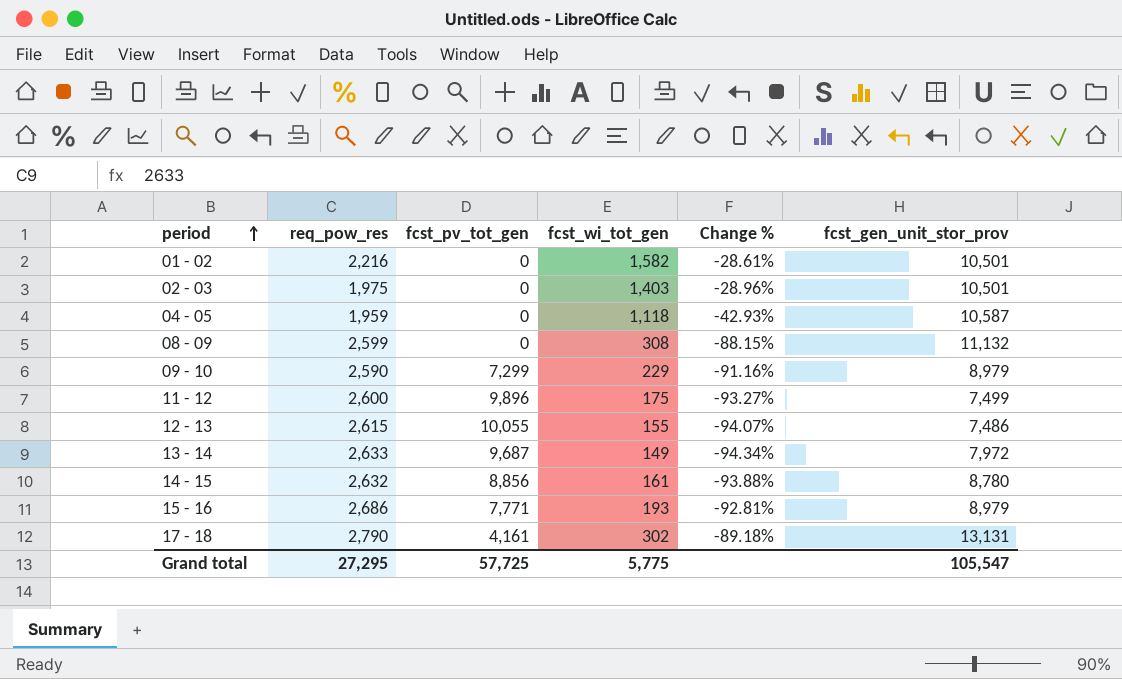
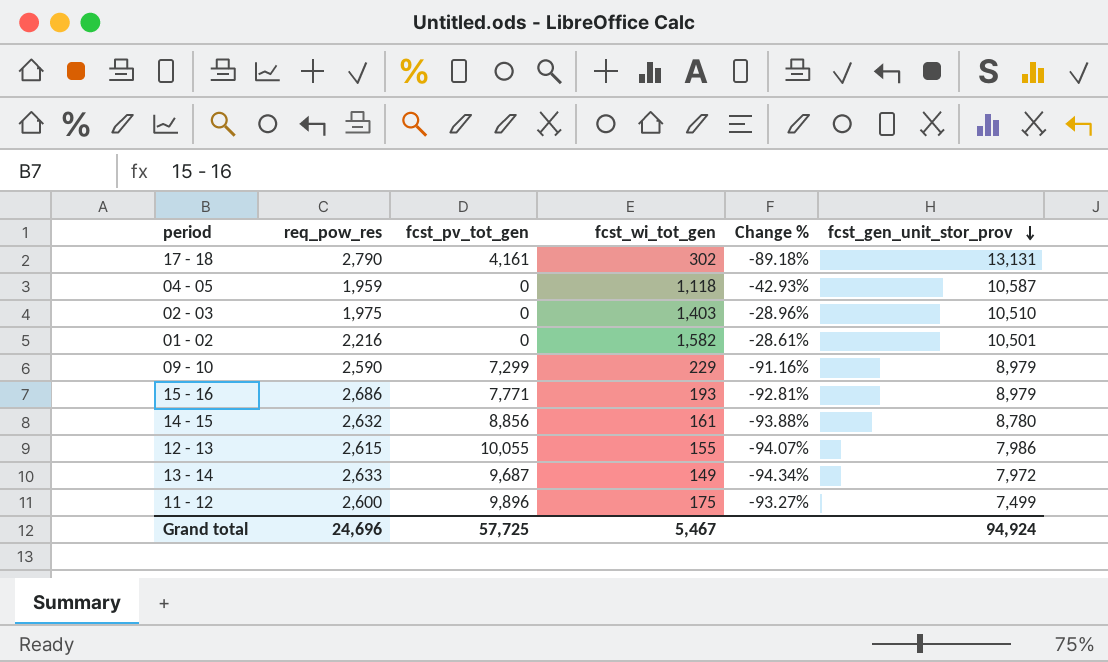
row order: period ascending -> fcst_gen_unit_stor_prov descending
row 08 - 09: 2,599 | 0 | 308 | -88.15% | 11,132 -> none
02 - 03 | fcst_gen_unit_stor_prov: 10,501 -> 10,510
12 - 13 | fcst_gen_unit_stor_prov: 7,486 -> 7,986
Grand total | req_pow_res: 27,295 -> 24,696
Grand total | fcst_wi_tot_gen: 5,775 -> 5,467
Grand total | fcst_gen_unit_stor_prov: 105,547 -> 94,924

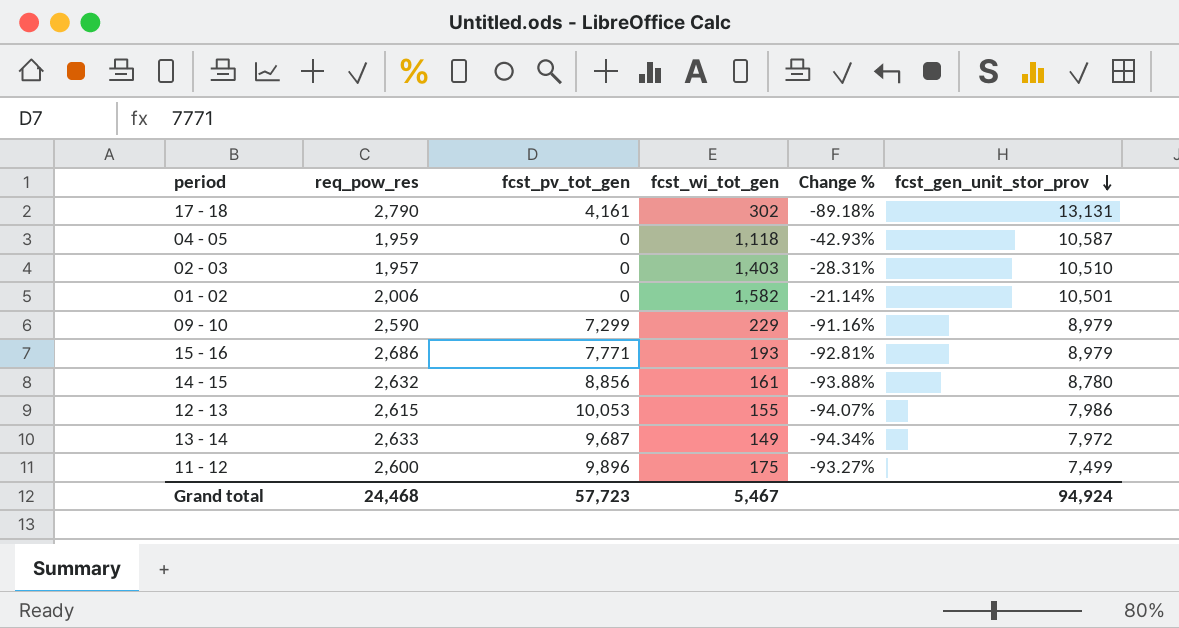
02 - 03 | req_pow_res: 1,975 -> 1,957
02 - 03 | Change %: -28.96% -> -28.31%
01 - 02 | req_pow_res: 2,216 -> 2,006
01 - 02 | Change %: -28.61% -> -21.14%
12 - 13 | fcst_pv_tot_gen: 10,055 -> 10,053
Grand total | req_pow_res: 24,696 -> 24,468
Grand total | fcst_pv_tot_gen: 57,725 -> 57,723

